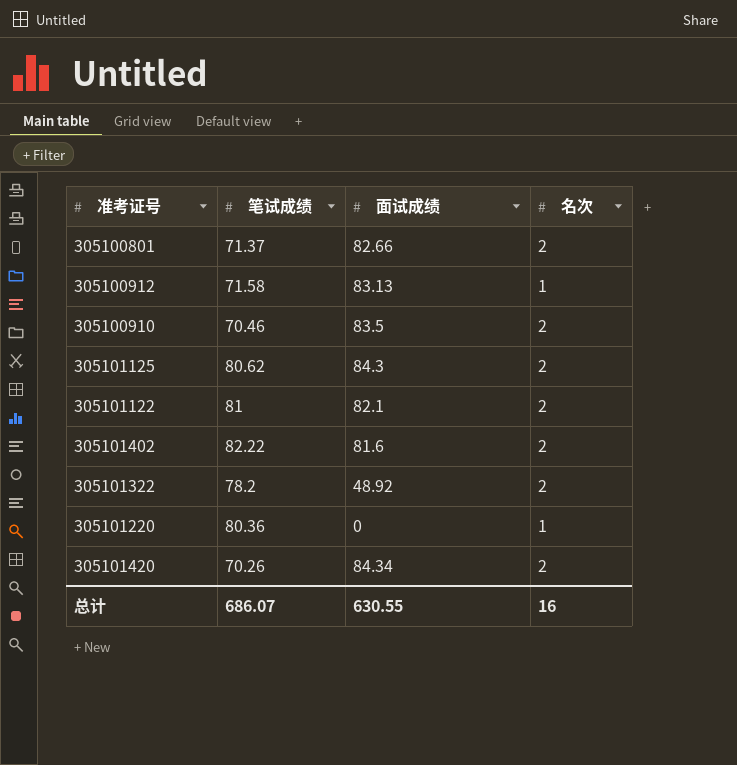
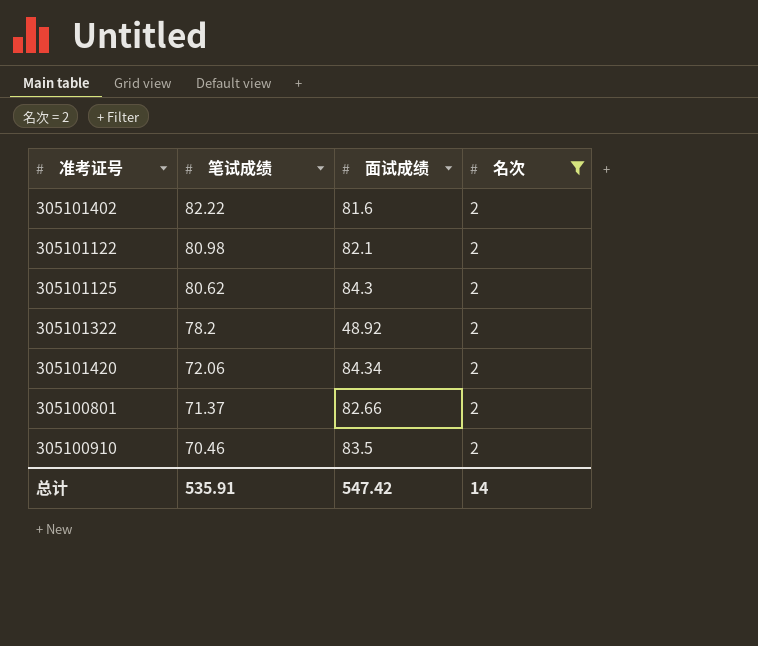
filter: none -> 名次 = 2
row order: none -> 笔试成绩 descending
305101122 | 笔试成绩: 81 -> 80.98
305101420 | 笔试成绩: 70.26 -> 72.06
总计 | 笔试成绩: 686.07 -> 535.91
总计 | 面试成绩: 630.55 -> 547.42
总计 | 名次: 16 -> 14

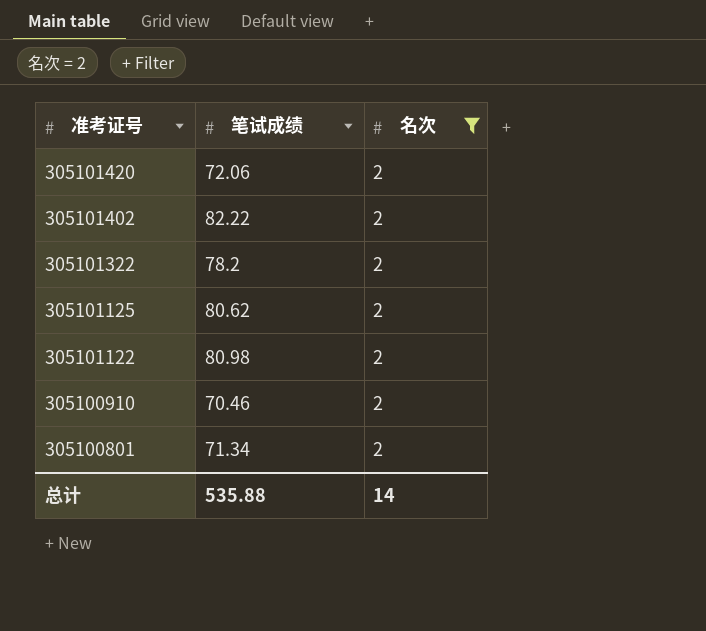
row order: 笔试成绩 descending -> 准考证号 descending
column 面试成绩 | position: 3 -> none
305100801 | 笔试成绩: 71.37 -> 71.34
总计 | 笔试成绩: 535.91 -> 535.88

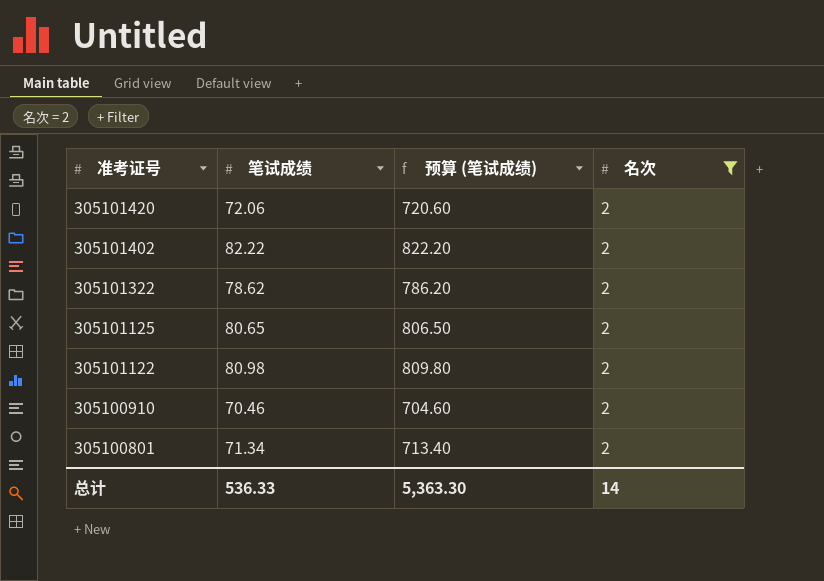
column 预算 (笔试成绩) | formula: none -> [笔试成绩] * 10
305101322 | 笔试成绩: 78.2 -> 78.62
305101125 | 笔试成绩: 80.62 -> 80.65
总计 | 笔试成绩: 535.88 -> 536.33

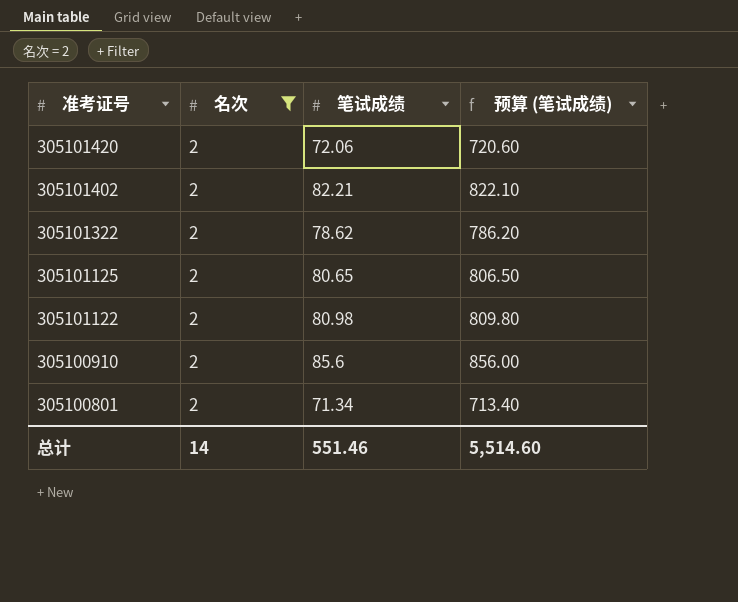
column 名次 | position: 4 -> 2
305101402 | 笔试成绩: 82.22 -> 82.21
305101402 | 预算 (笔试成绩): 822.20 -> 822.10
305100910 | 笔试成绩: 70.46 -> 85.6
305100910 | 预算 (笔试成绩): 704.60 -> 856.00
总计 | 笔试成绩: 536.33 -> 551.46
总计 | 预算 (笔试成绩): 5,363.30 -> 5,514.60

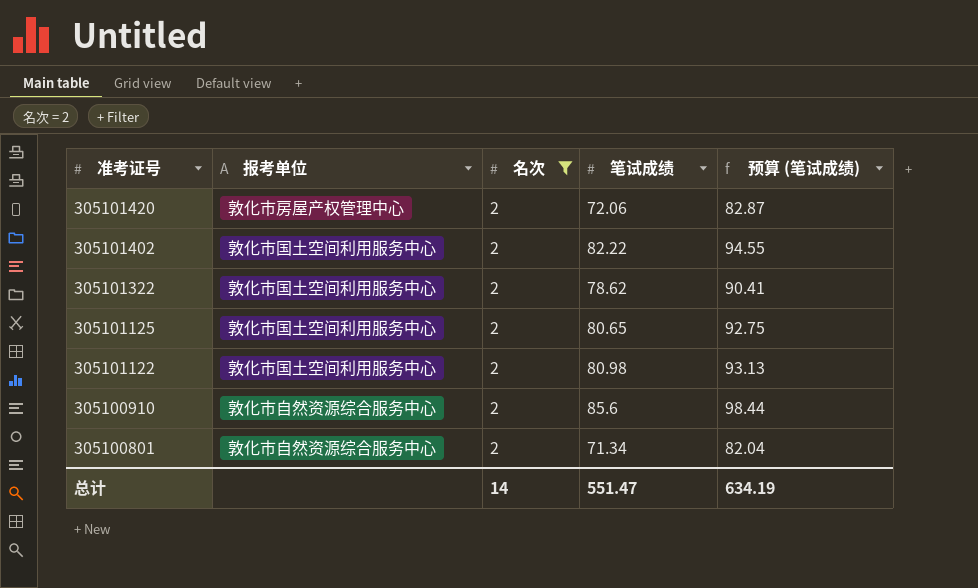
column 报考单位 | position: none -> 2
column 预算 (笔试成绩) | formula: [笔试成绩] * 10 -> [笔试成绩] * 1.15
305101402 | 笔试成绩: 82.21 -> 82.22
总计 | 笔试成绩: 551.46 -> 551.47
总计 | 预算 (笔试成绩): 5,514.60 -> 634.19

